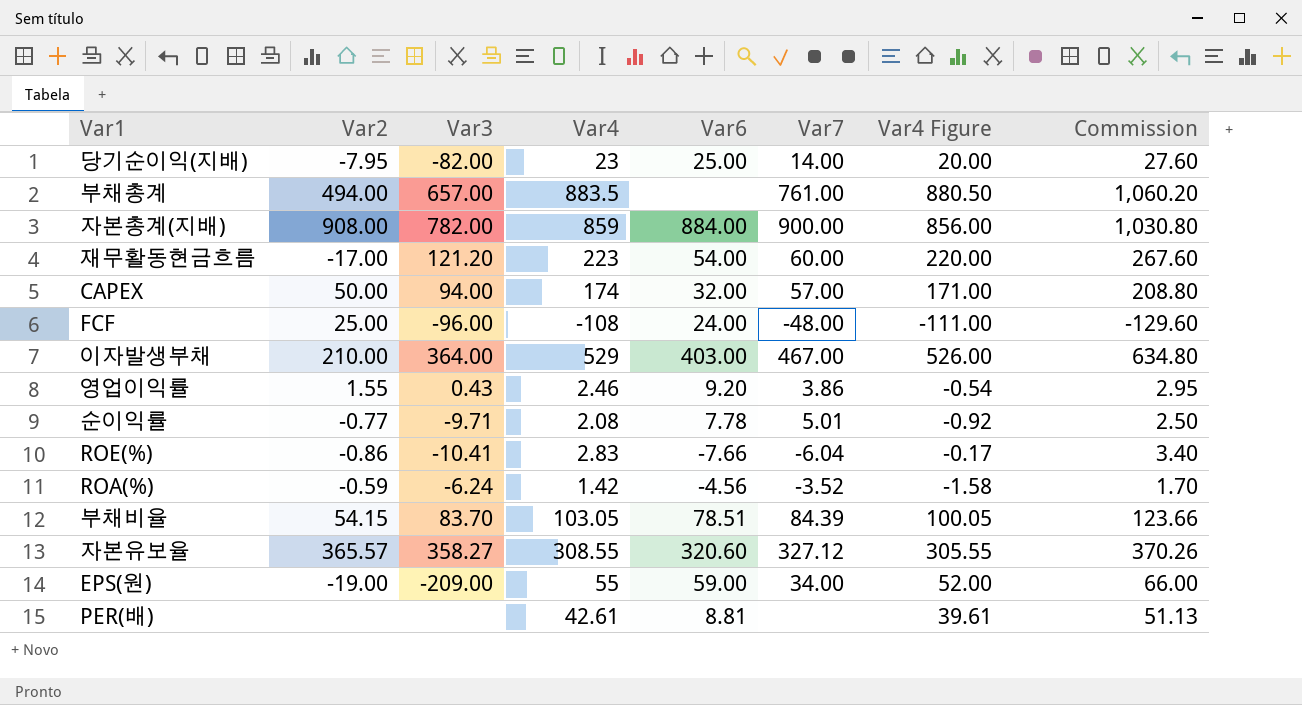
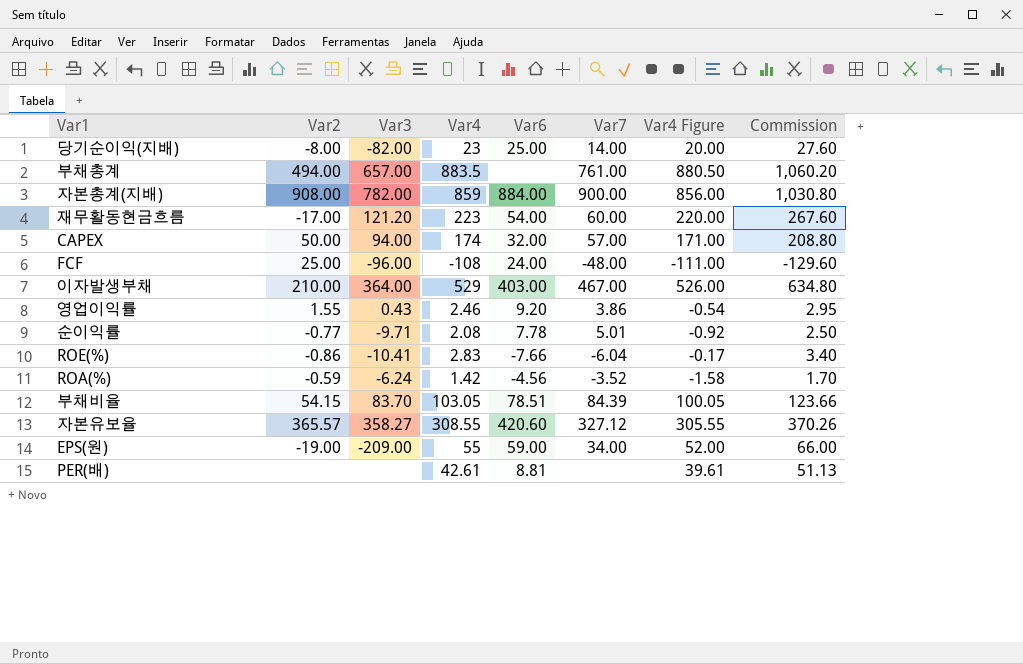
당기순이익(지배) | Var2: -7.95 -> -8.00
자본유보율 | Var6: 320.60 -> 420.60

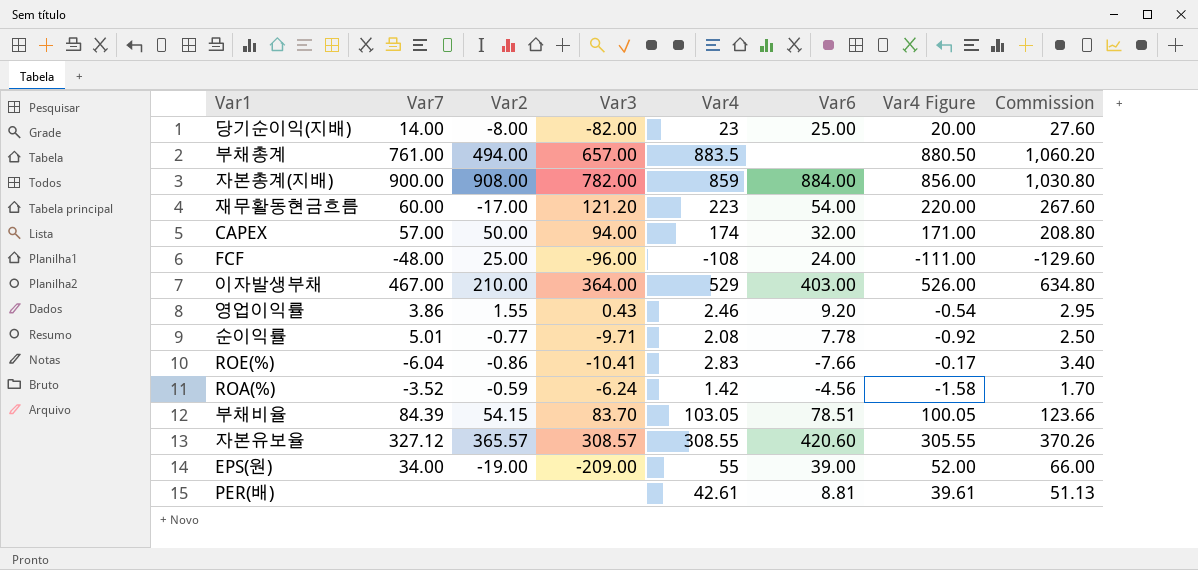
column Var7 | position: 6 -> 2
자본유보율 | Var3: 358.27 -> 308.57
EPS(원) | Var6: 59.00 -> 39.00

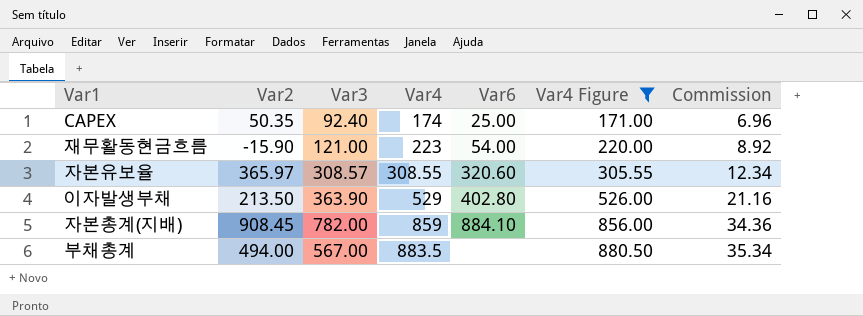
filter: none -> Var4 Figure >= 171.00
row order: none -> Var4 ascending
column Var7 | position: 2 -> none
column Commission | formula: [Var4] * 1.2 -> [Var4] * 0.04
CAPEX | Var2: 50.00 -> 50.35
CAPEX | Var3: 94.00 -> 92.40
CAPEX | Var6: 32.00 -> 25.00
재무활동현금흐름 | Var2: -17.00 -> -15.90
재무활동현금흐름 | Var3: 121.20 -> 121.00
자본유보율 | Var2: 365.57 -> 365.97
자본유보율 | Var6: 420.60 -> 320.60
이자발생부채 | Var2: 210.00 -> 213.50
이자발생부채 | Var3: 364.00 -> 363.90
이자발생부채 | Var6: 403.00 -> 402.80
자본총계(지배) | Var2: 908.00 -> 908.45
자본총계(지배) | Var6: 884.00 -> 884.10
부채총계 | Var3: 657.00 -> 567.00

